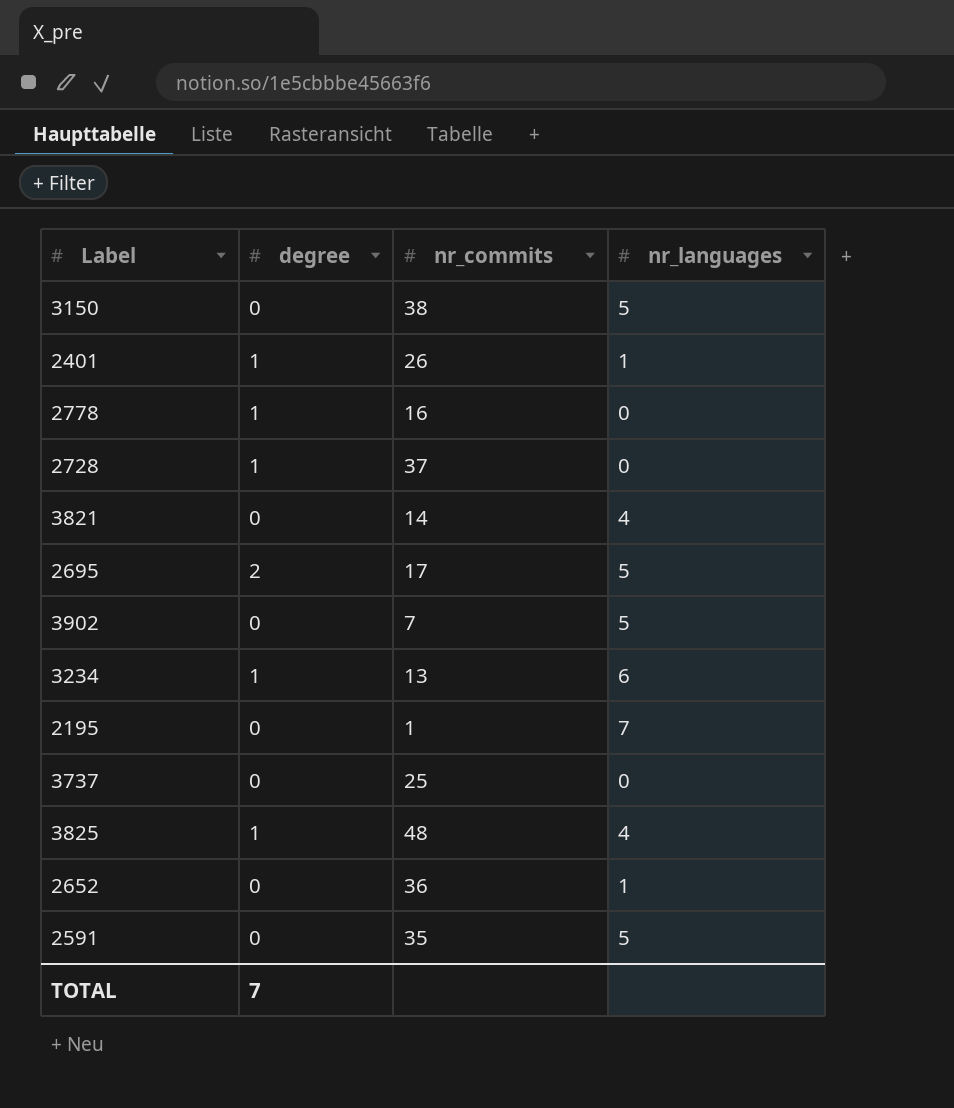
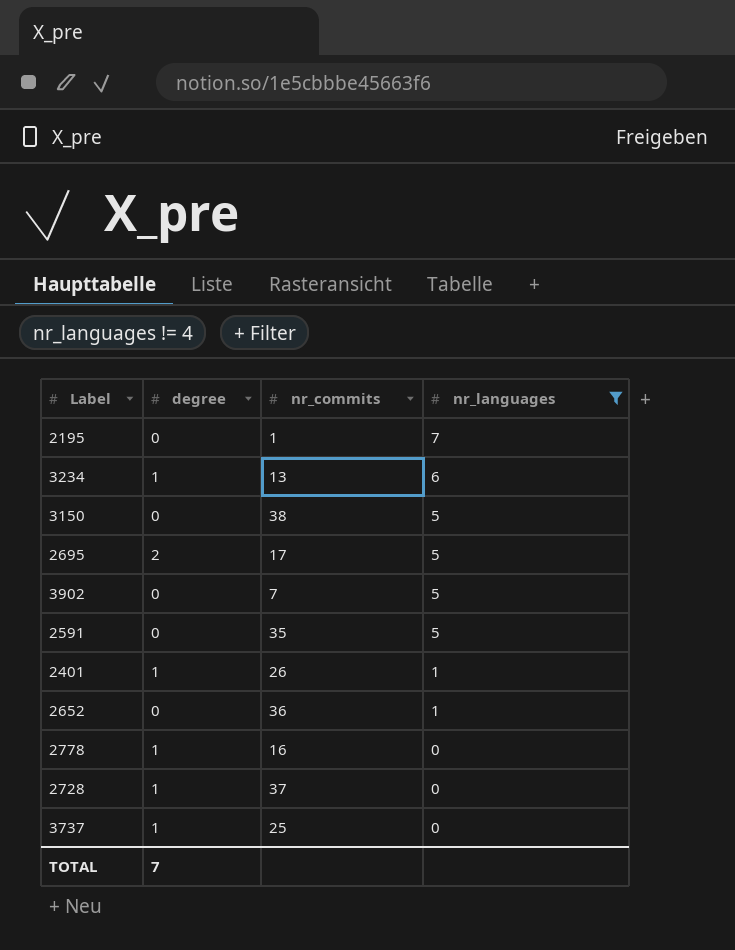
filter: none -> nr_languages != 4
row order: none -> nr_languages descending
3737 | degree: 0 -> 1

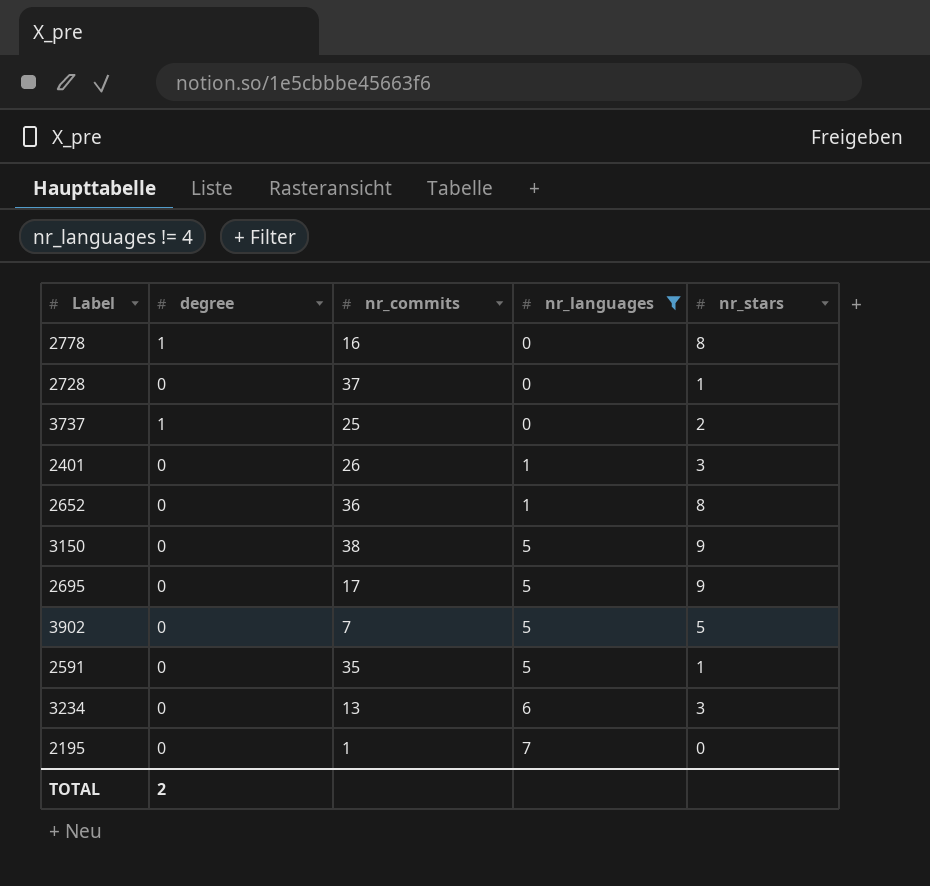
row order: nr_languages descending -> nr_languages ascending
column nr_stars | position: none -> 5
2728 | degree: 1 -> 0
2401 | degree: 1 -> 0
2695 | degree: 2 -> 0
3234 | degree: 1 -> 0
TOTAL | degree: 7 -> 2

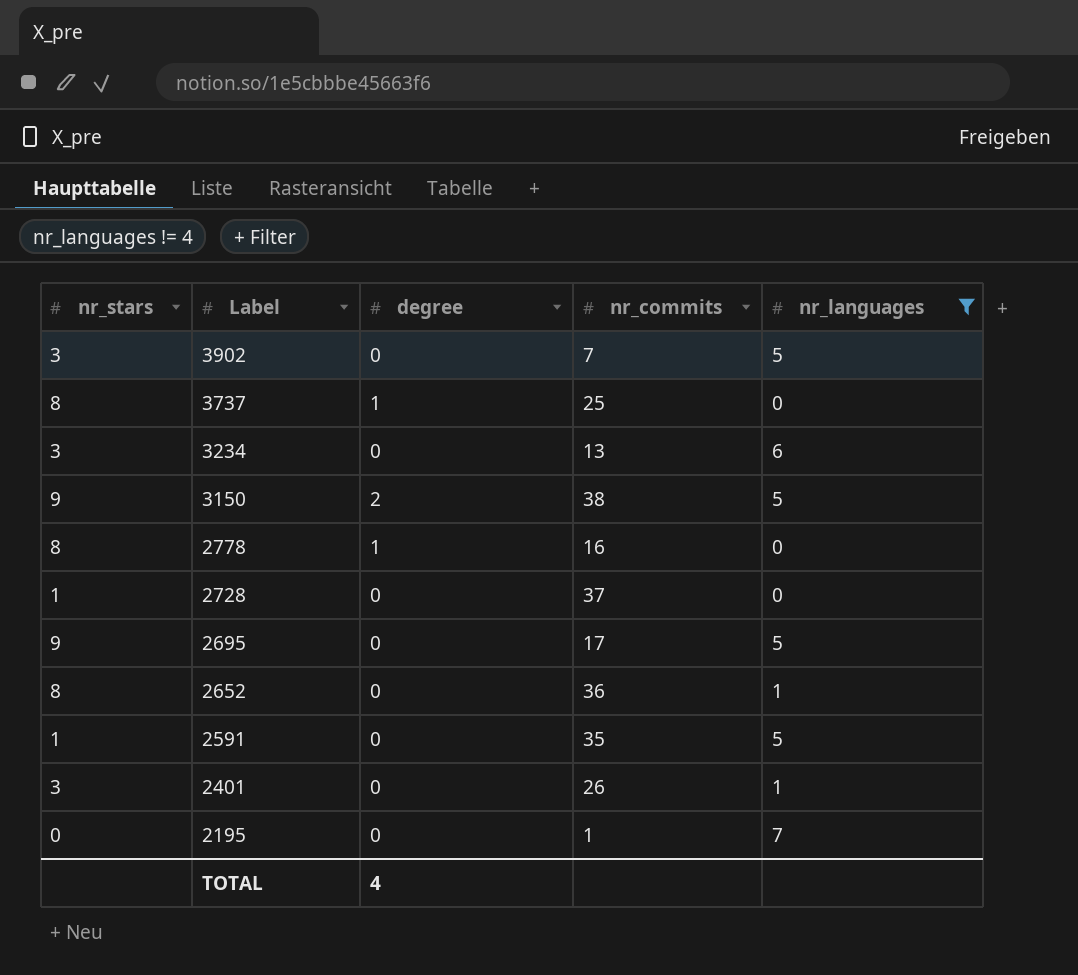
row order: nr_languages ascending -> Label descending
column nr_stars | position: 5 -> 1
3902 | nr_stars: 5 -> 3
3737 | nr_stars: 2 -> 8
3150 | degree: 0 -> 2
TOTAL | degree: 2 -> 4

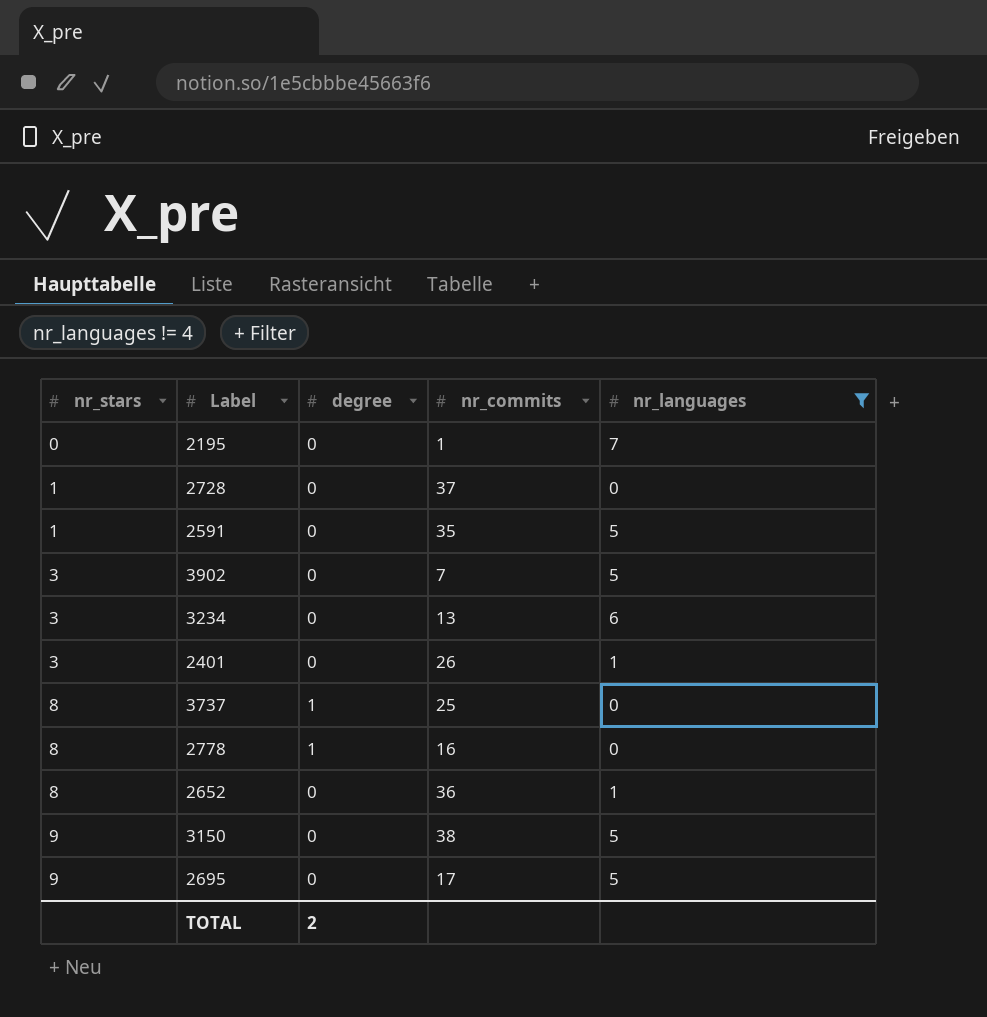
row order: Label descending -> nr_stars ascending
3150 | degree: 2 -> 0
TOTAL | degree: 4 -> 2

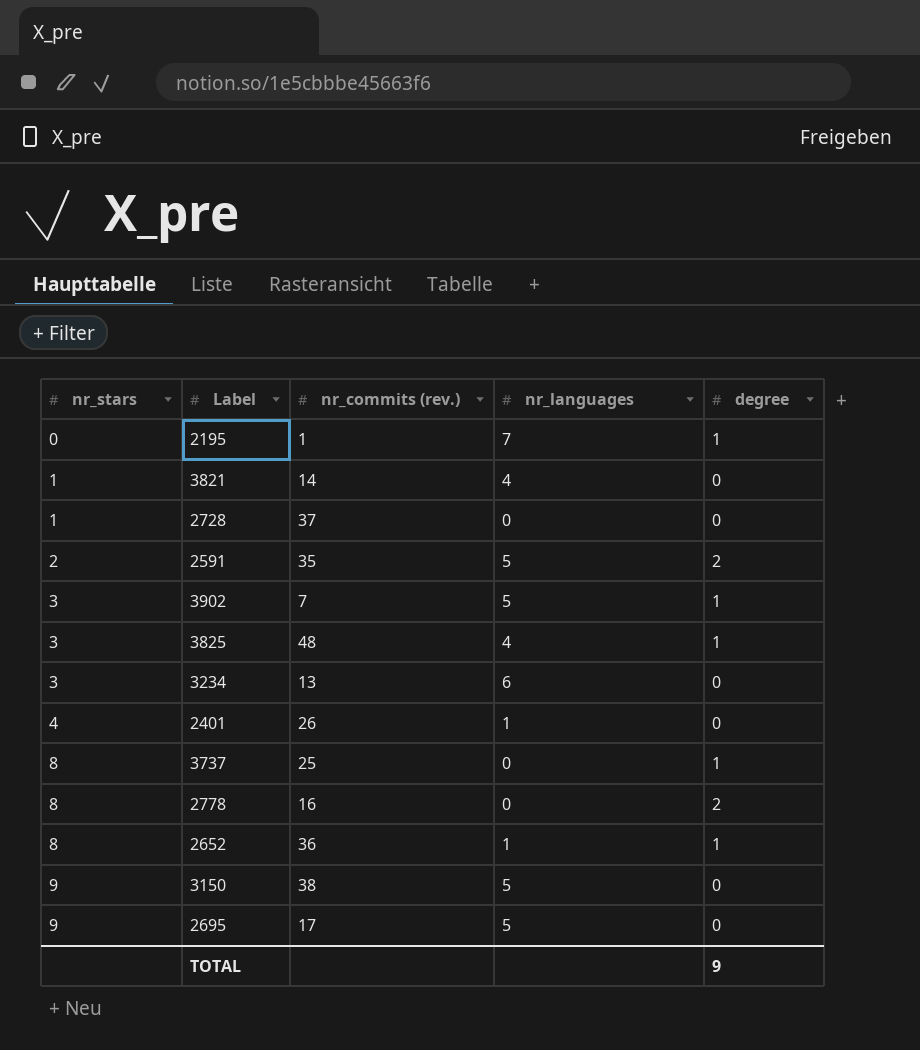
filter: nr_languages != 4 -> none
column name: nr_commits -> nr_commits (rev.)
column degree | position: 3 -> 5
2195 | degree: 0 -> 1
2591 | nr_stars: 1 -> 2
2591 | degree: 0 -> 2
3902 | degree: 0 -> 1
2401 | nr_stars: 3 -> 4
2778 | degree: 1 -> 2
2652 | degree: 0 -> 1
TOTAL | degree: 2 -> 9

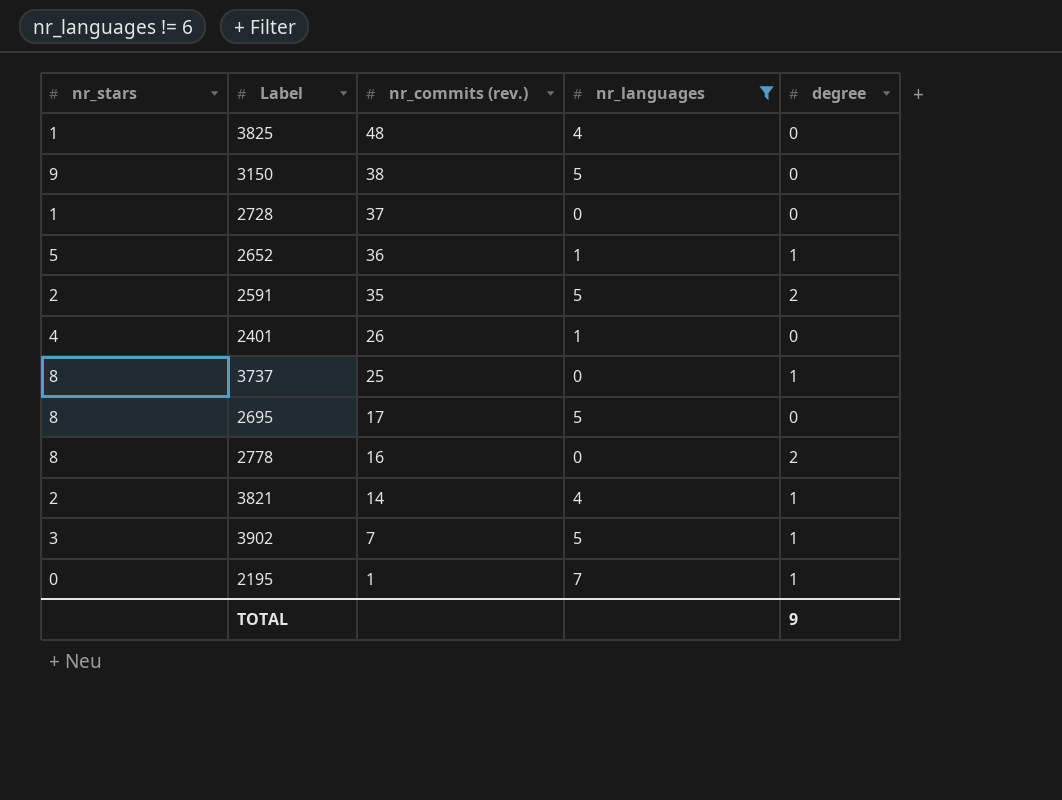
filter: none -> nr_languages != 6
row order: nr_stars ascending -> nr_commits (rev.) descending
3825 | nr_stars: 3 -> 1
3825 | degree: 1 -> 0
2652 | nr_stars: 8 -> 5
2695 | nr_stars: 9 -> 8
3821 | nr_stars: 1 -> 2
3821 | degree: 0 -> 1

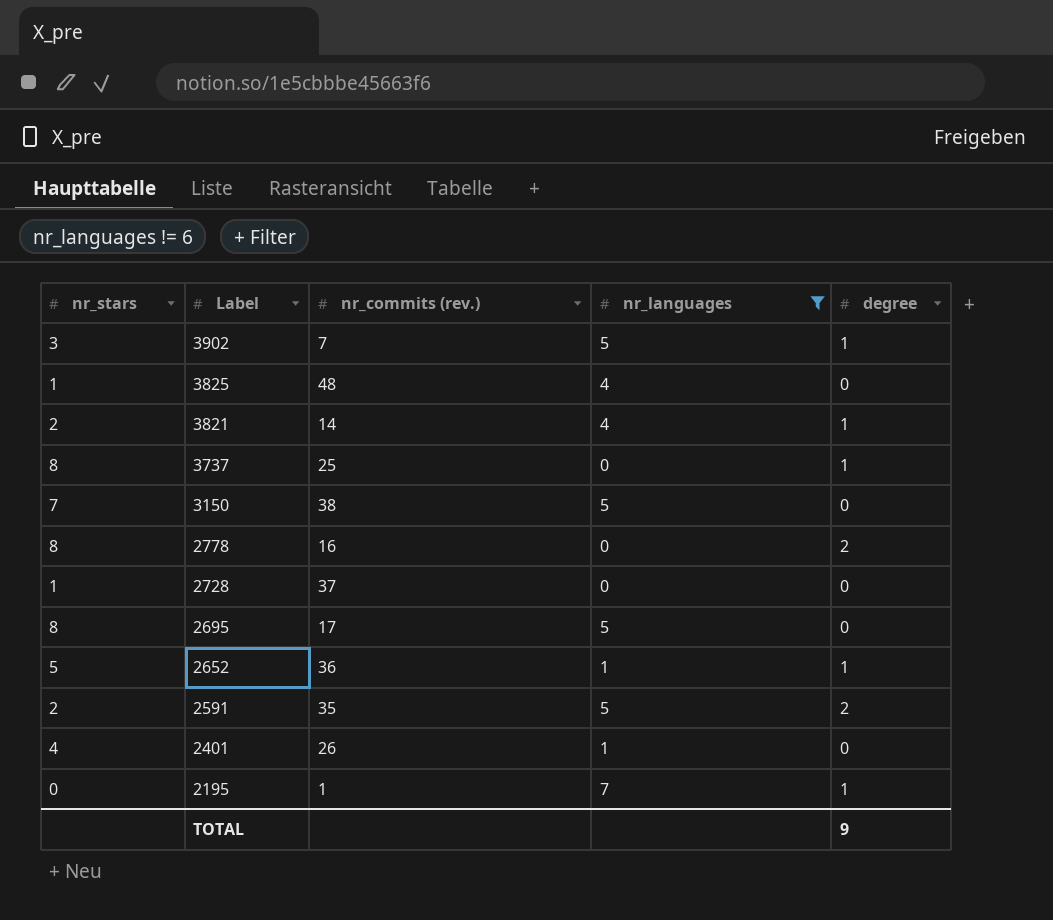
row order: nr_commits (rev.) descending -> Label descending
3150 | nr_stars: 9 -> 7

